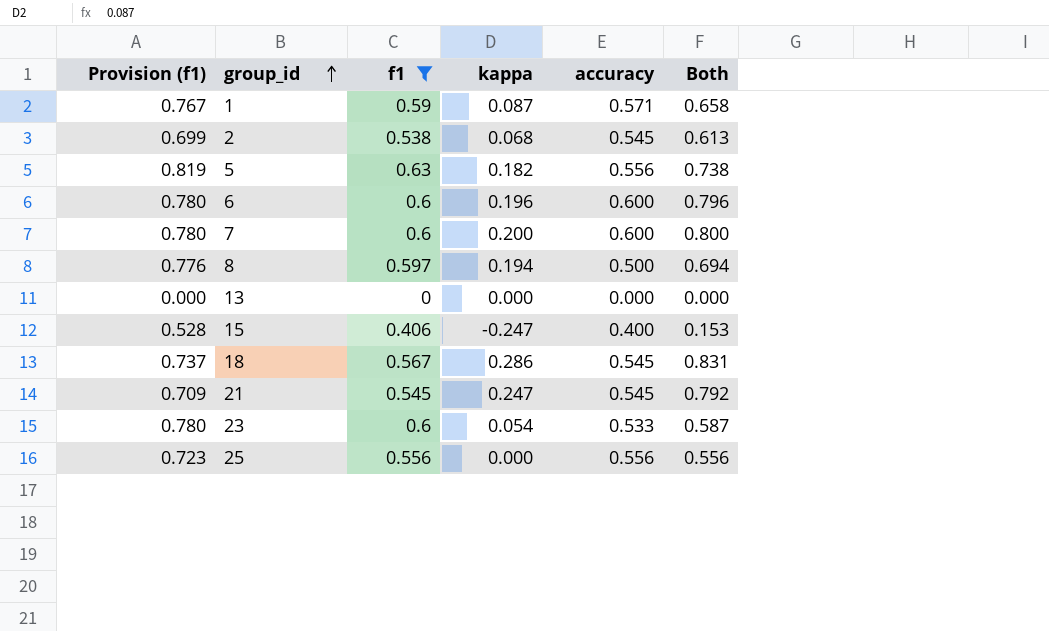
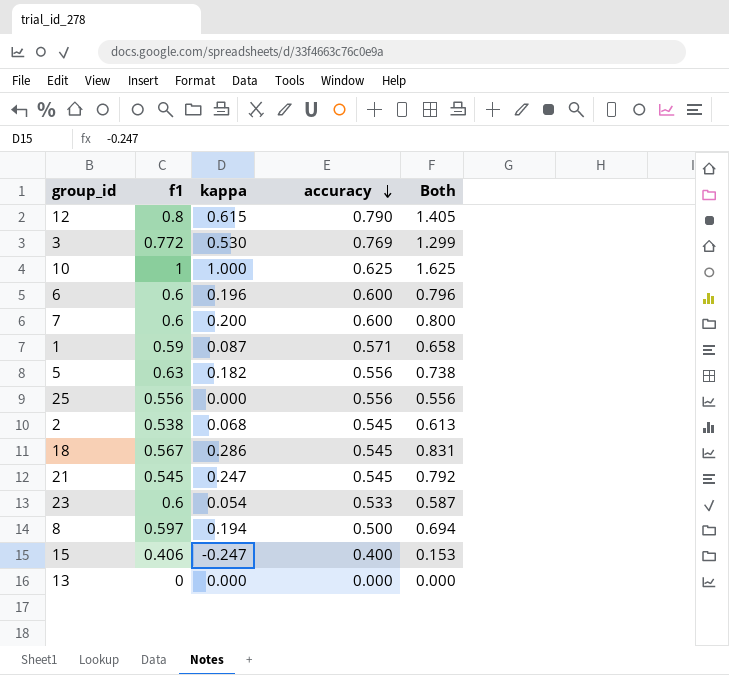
filter: f1 <= 0.63 -> none
row order: group_id ascending -> accuracy descending
column Provision (f1) | formula: [f1] * 1.3 -> none

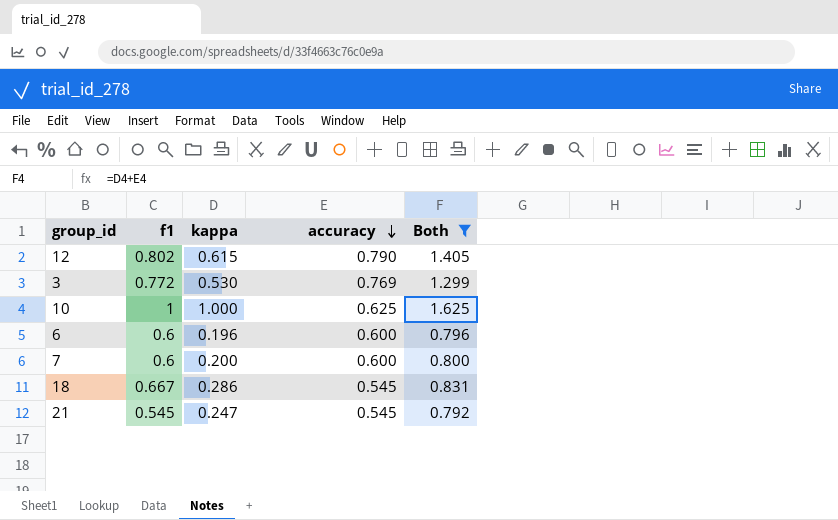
filter: none -> Both >= 0.792
12 | f1: 0.8 -> 0.802
18 | f1: 0.567 -> 0.667

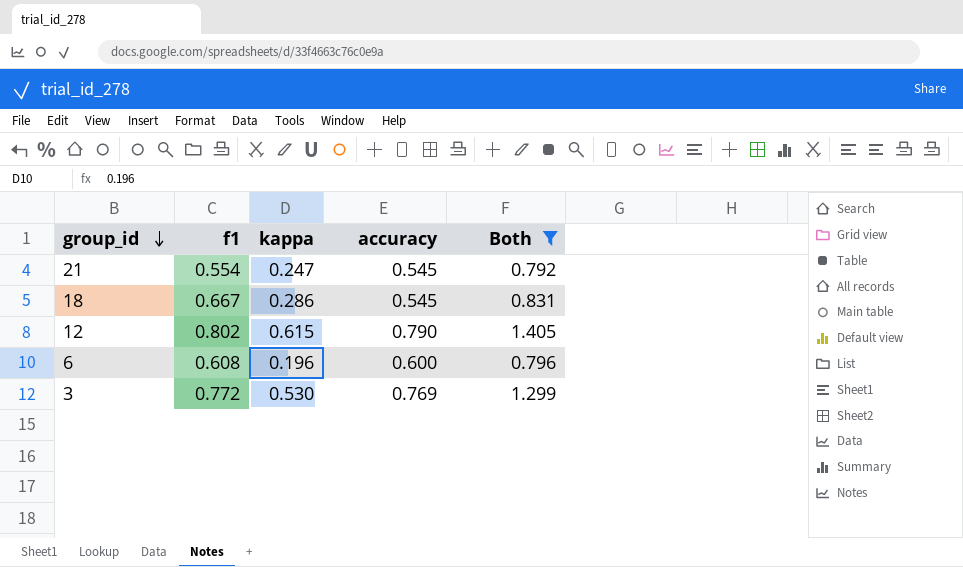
row order: accuracy descending -> group_id descending
row 10: 1 | 1.000 | 0.625 | 1.625 -> none
row 7: 0.6 | 0.200 | 0.600 | 0.800 -> none
21 | f1: 0.545 -> 0.554
6 | f1: 0.6 -> 0.608

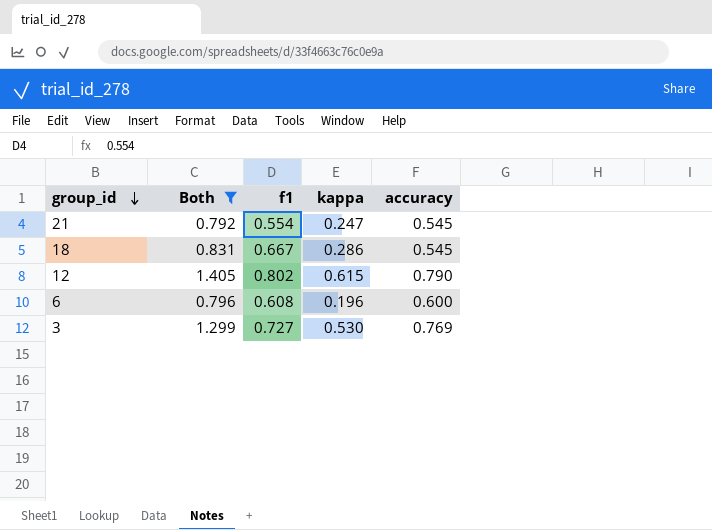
column Both | position: 5 -> 2
3 | f1: 0.772 -> 0.727

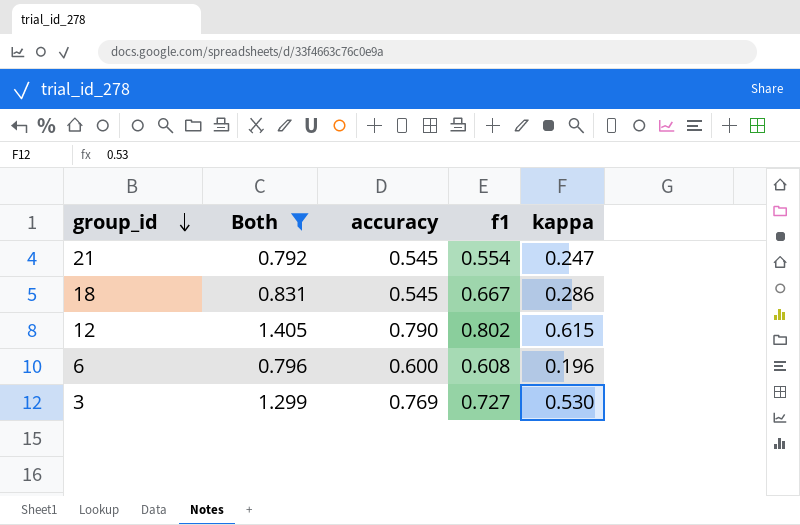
column accuracy | position: 5 -> 3

